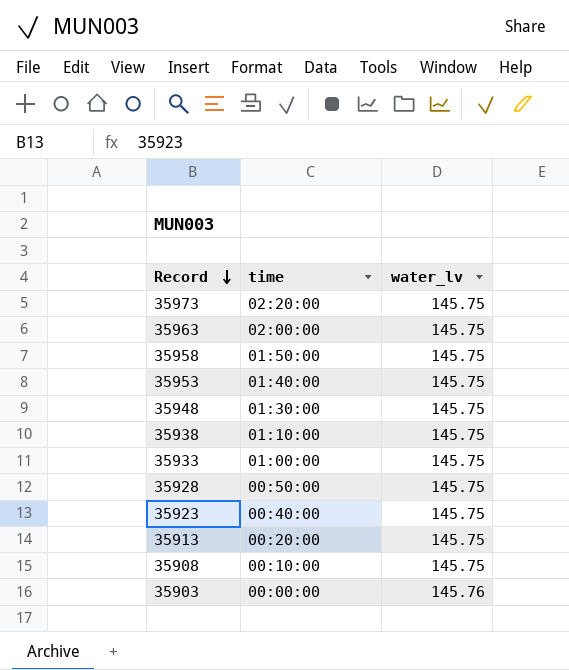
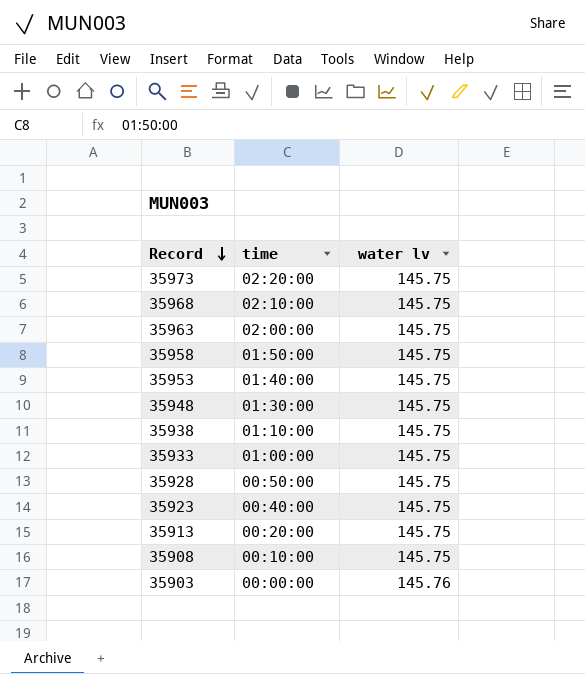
column name: water_lv -> water lv
row 35968: none -> 02:10:00 | 145.75

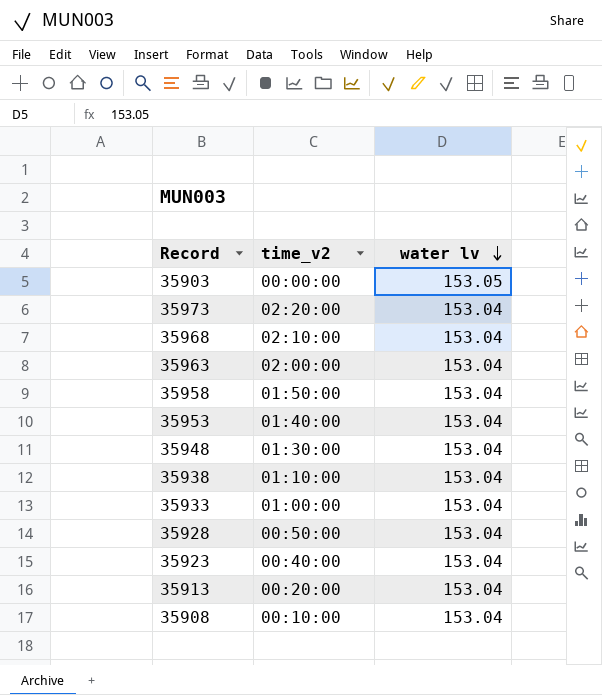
row order: Record descending -> water lv descending
column name: time -> time_v2
35903 | water lv: 145.76 -> 153.05
35973 | water lv: 145.75 -> 153.04
35968 | water lv: 145.75 -> 153.04
35963 | water lv: 145.75 -> 153.04
35958 | water lv: 145.75 -> 153.04
35953 | water lv: 145.75 -> 153.04
35948 | water lv: 145.75 -> 153.04
35938 | water lv: 145.75 -> 153.04
35933 | water lv: 145.75 -> 153.04
35928 | water lv: 145.75 -> 153.04
35923 | water lv: 145.75 -> 153.04
35913 | water lv: 145.75 -> 153.04
35908 | water lv: 145.75 -> 153.04

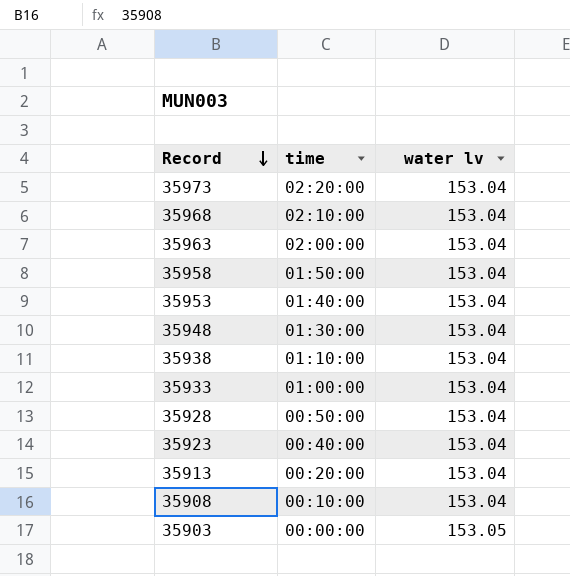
row order: water lv descending -> Record descending
column name: time_v2 -> time

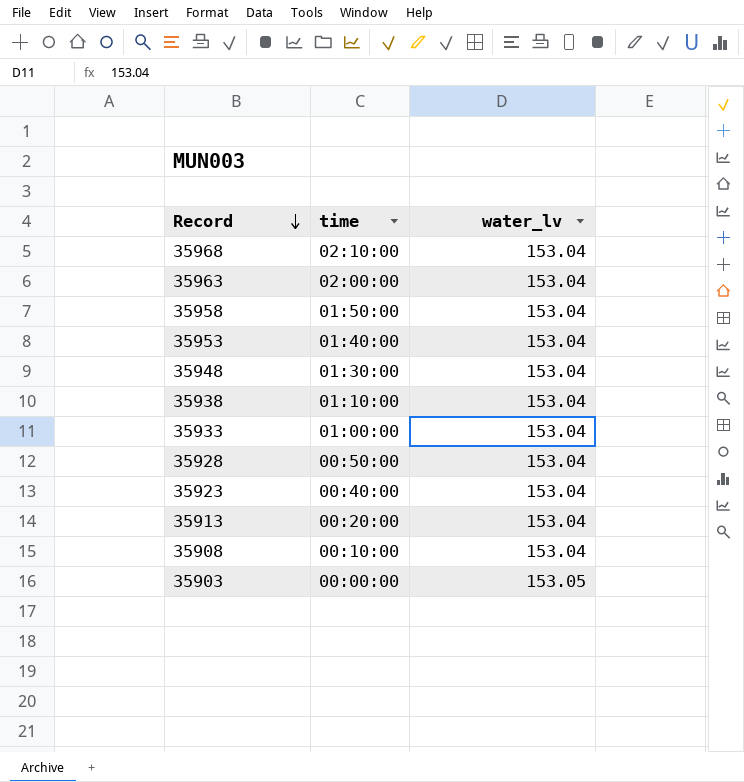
column name: water lv -> water_lv
row 35973: 02:20:00 | 153.04 -> none

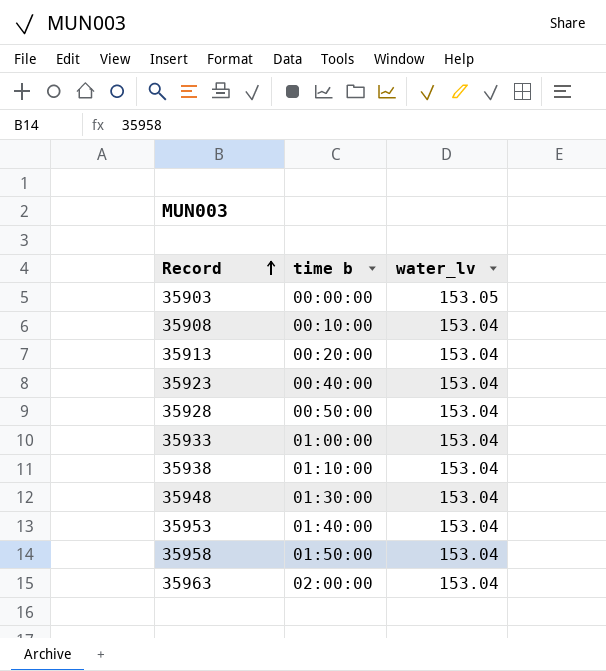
row order: Record descending -> Record ascending
column name: time -> time b
row 35968: 02:10:00 | 153.04 -> none

